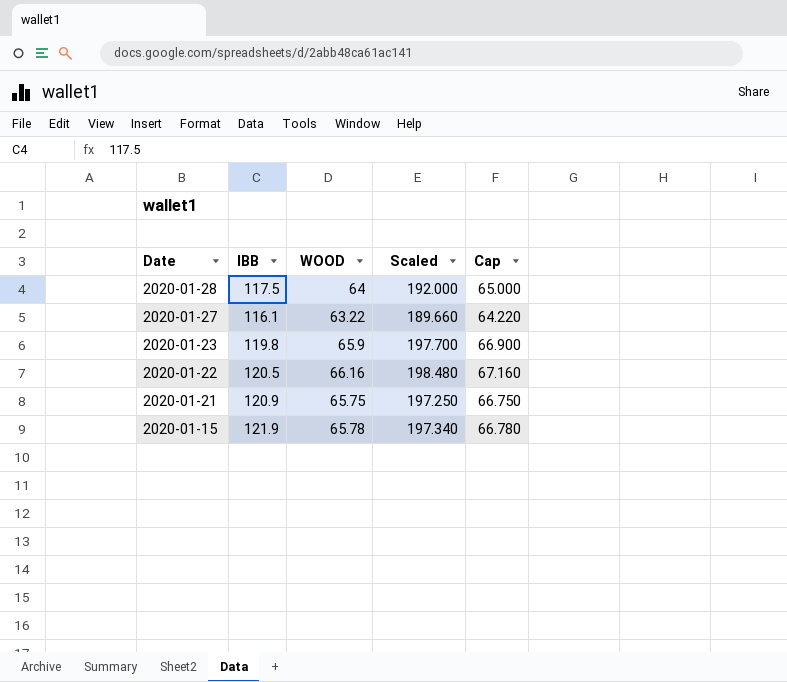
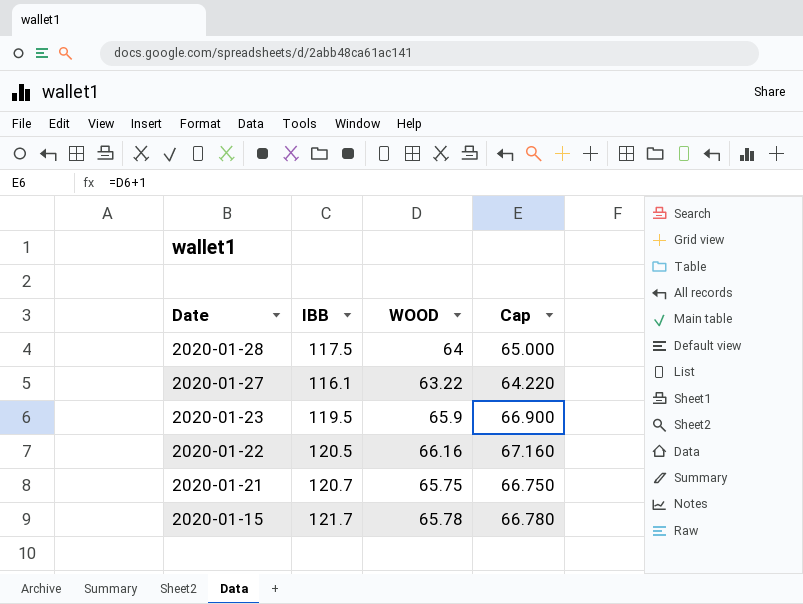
column Scaled | formula: [WOOD] * 3 -> none
2020-01-23 | IBB: 119.8 -> 119.5
2020-01-21 | IBB: 120.9 -> 120.7
2020-01-15 | IBB: 121.9 -> 121.7

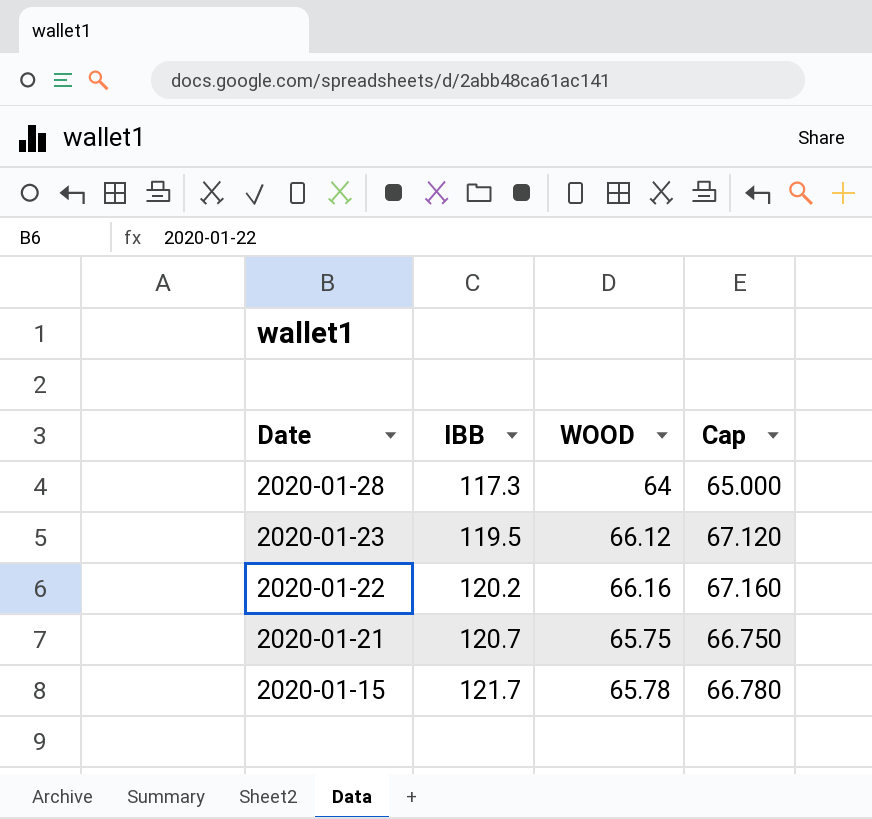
row 2020-01-27: 116.1 | 63.22 | 64.220 -> none
2020-01-28 | IBB: 117.5 -> 117.3
2020-01-23 | WOOD: 65.9 -> 66.12
2020-01-23 | Cap: 66.900 -> 67.120
2020-01-22 | IBB: 120.5 -> 120.2

